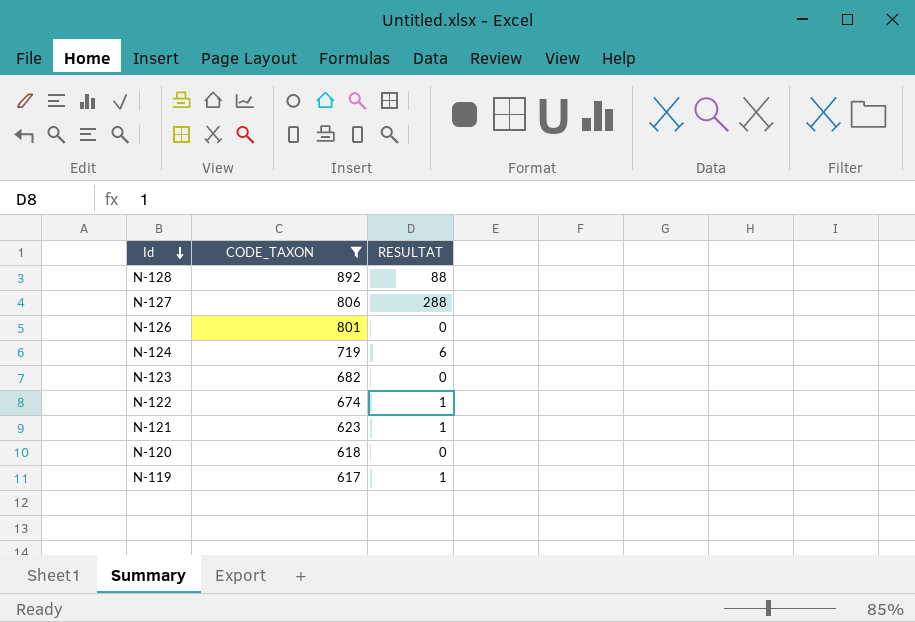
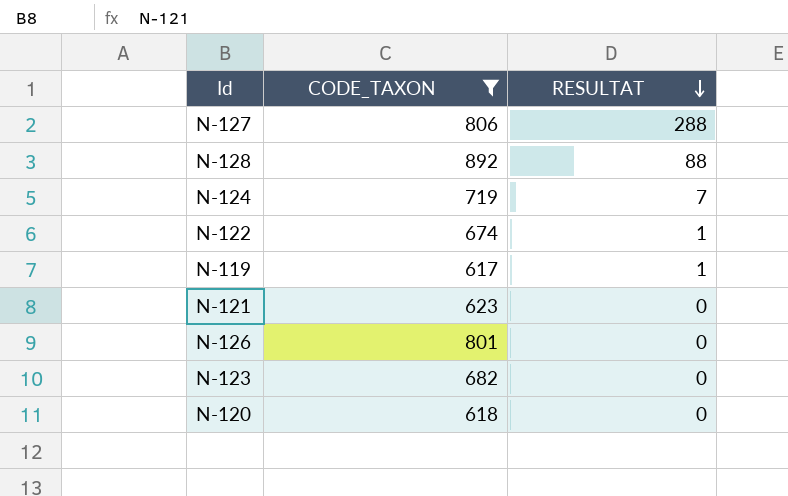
row order: Id descending -> RESULTAT descending
N-124 | RESULTAT: 6 -> 7
N-121 | RESULTAT: 1 -> 0

